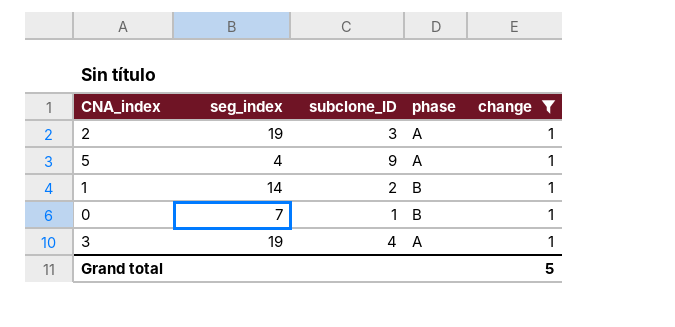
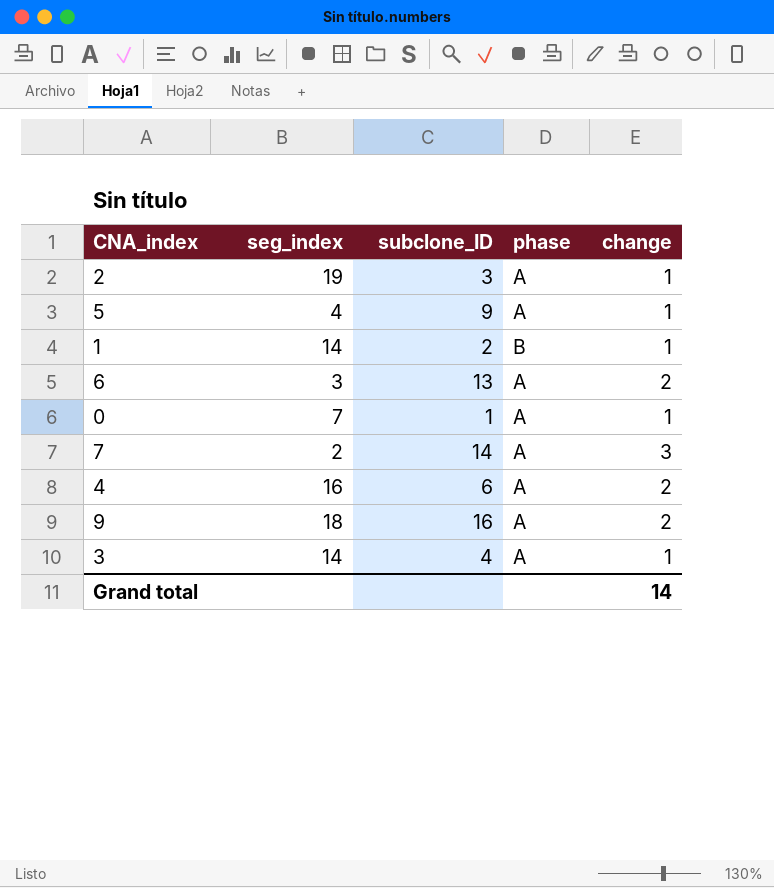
filter: change = 1 -> none
0 | phase: B -> A
3 | seg_index: 19 -> 14
Grand total | change: 5 -> 14

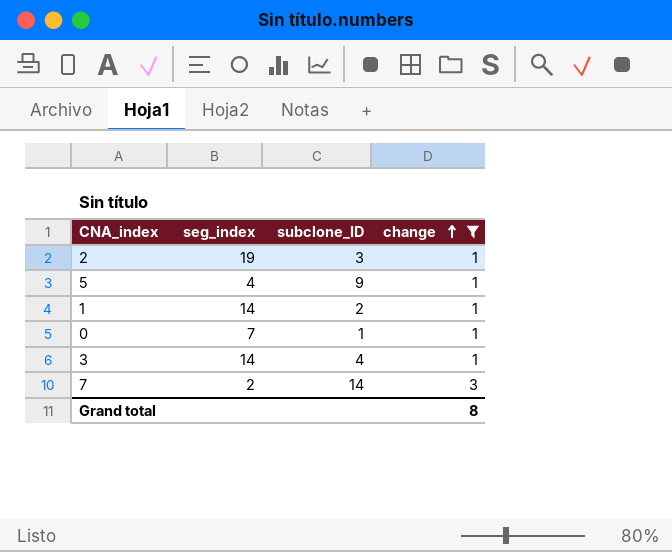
filter: none -> change != 2
row order: none -> change ascending
column phase | position: 4 -> none
Grand total | change: 14 -> 8

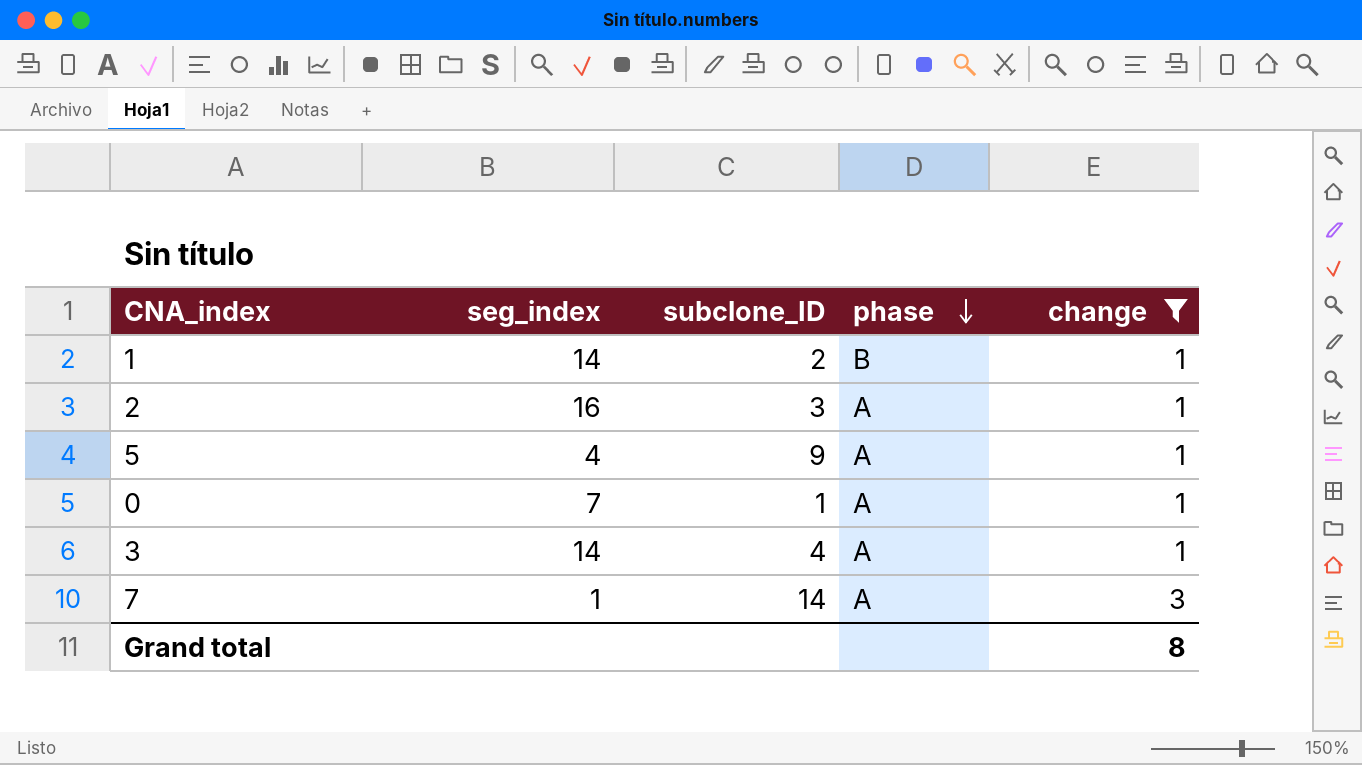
row order: change ascending -> phase descending
column phase | position: none -> 4
2 | seg_index: 19 -> 16
7 | seg_index: 2 -> 1

